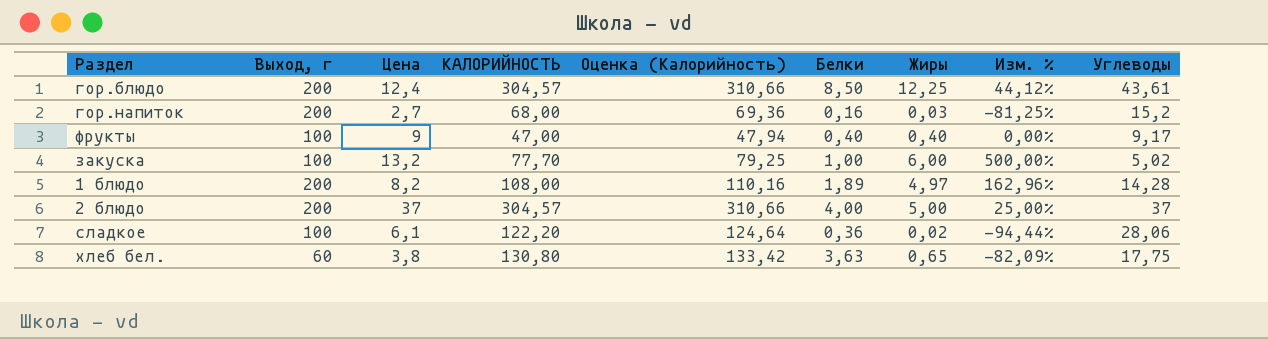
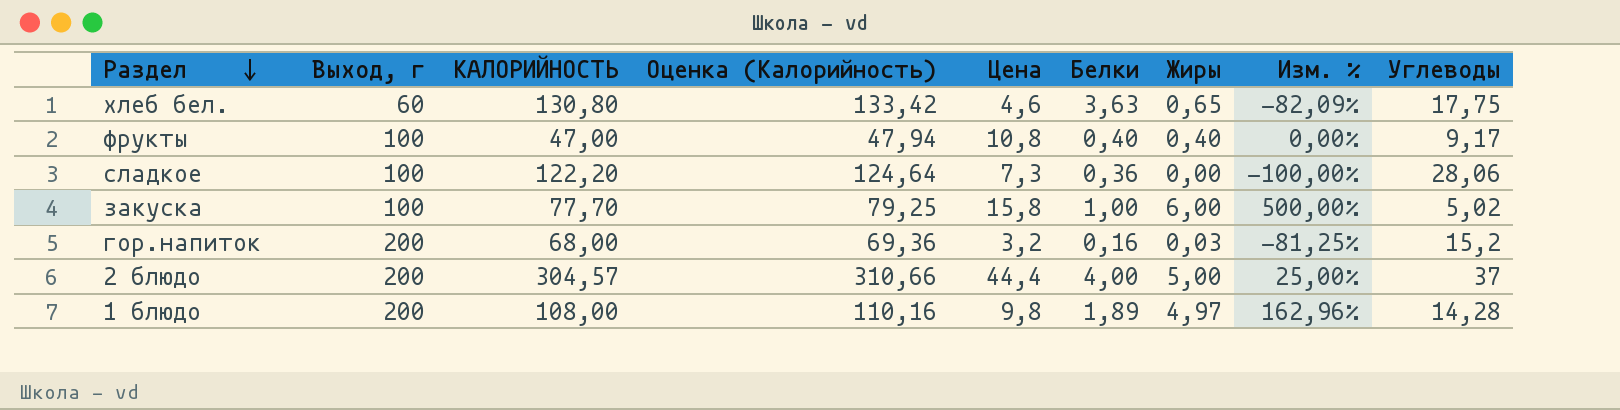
row order: none -> Раздел descending
column Цена | position: 3 -> 5
row гор.блюдо: 200 | 12,4 | 304,57 | 310,66 | 8,50 | 12,25 | 44,12% | 43,61 -> none
хлеб бел. | Цена: 3,8 -> 4,6
фрукты | Цена: 9 -> 10,8
сладкое | Цена: 6,1 -> 7,3
сладкое | Жиры: 0,02 -> 0,00
сладкое | Изм. %: -94,44% -> -100,00%
закуска | Цена: 13,2 -> 15,8
гор.напиток | Цена: 2,7 -> 3,2
2 блюдо | Цена: 37 -> 44,4
1 блюдо | Цена: 8,2 -> 9,8

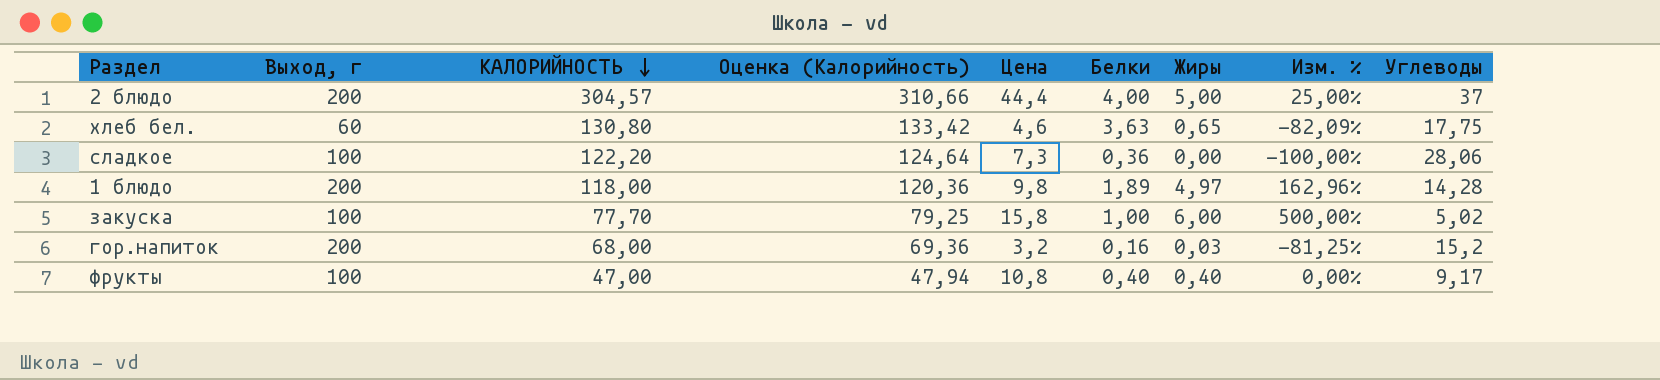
row order: Раздел descending -> КАЛОРИЙНОСТЬ descending
1 блюдо | КАЛОРИЙНОСТЬ: 108,00 -> 118,00
1 блюдо | Оценка (Калорийность): 110,16 -> 120,36

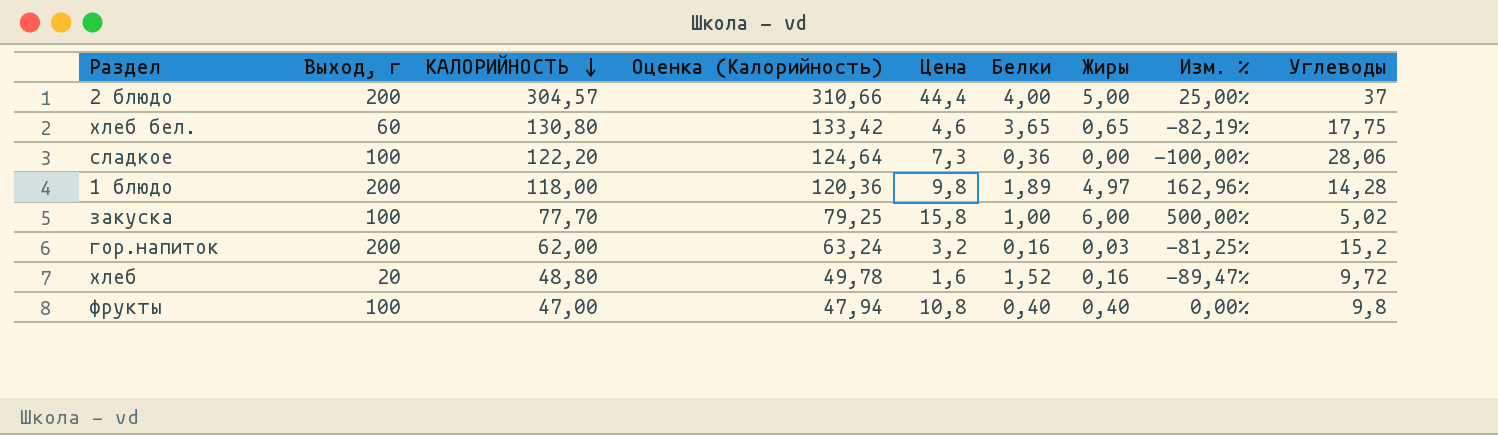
хлеб бел. | Белки: 3,63 -> 3,65
хлеб бел. | Изм. %: -82,09% -> -82,19%
гор.напиток | КАЛОРИЙНОСТЬ: 68,00 -> 62,00
гор.напиток | Оценка (Калорийность): 69,36 -> 63,24
row хлеб: none -> 20 | 48,80 | 49,78 | 1,6 | 1,52 | 0,16 | -89,47% | 9,72
фрукты | Углеводы: 9,17 -> 9,8

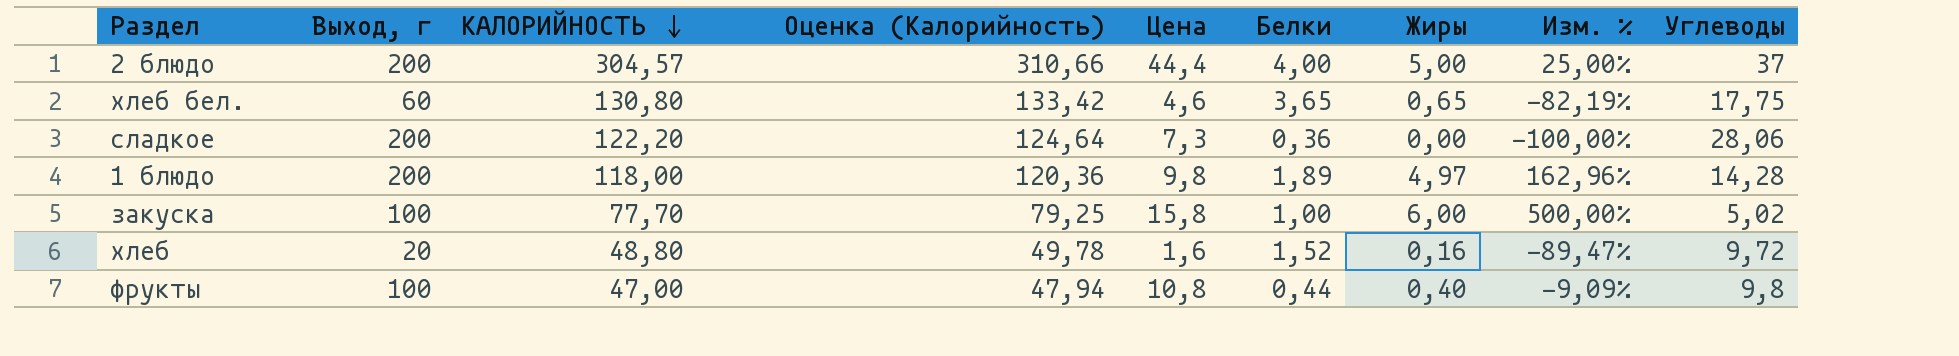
row гор.напиток: 200 | 62,00 | 63,24 | 3,2 | 0,16 | 0,03 | -81,25% | 15,2 -> none
сладкое | Выход, г: 100 -> 200
фрукты | Белки: 0,40 -> 0,44
фрукты | Изм. %: 0,00% -> -9,09%

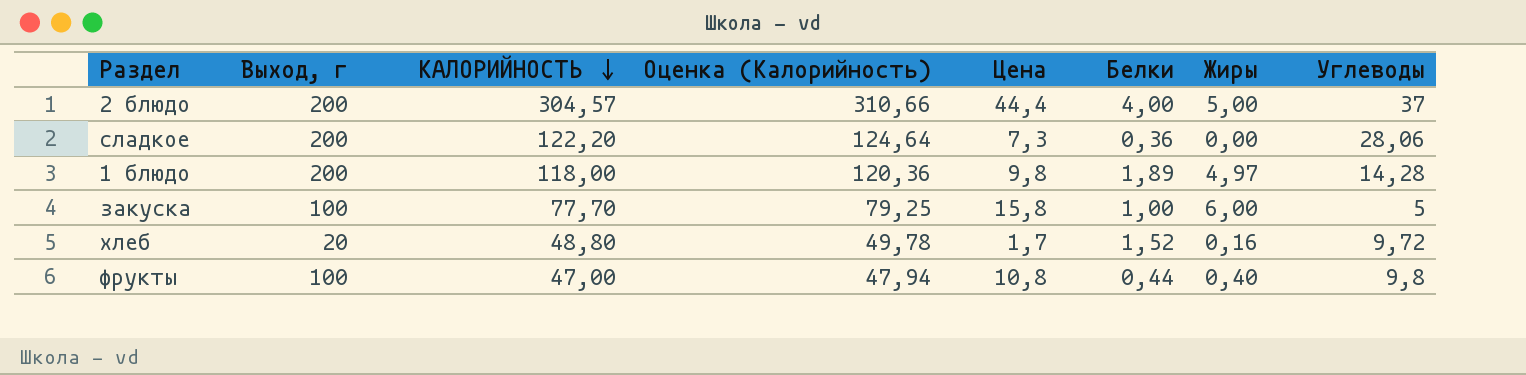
column Изм. % | formula: ([Жиры] - [Белки]) / [Белки] -> none
row хлеб бел.: 60 | 130,80 | 133,42 | 4,6 | 3,65 | 0,65 | -82,19% | 17,75 -> none
закуска | Углеводы: 5,02 -> 5
хлеб | Цена: 1,6 -> 1,7

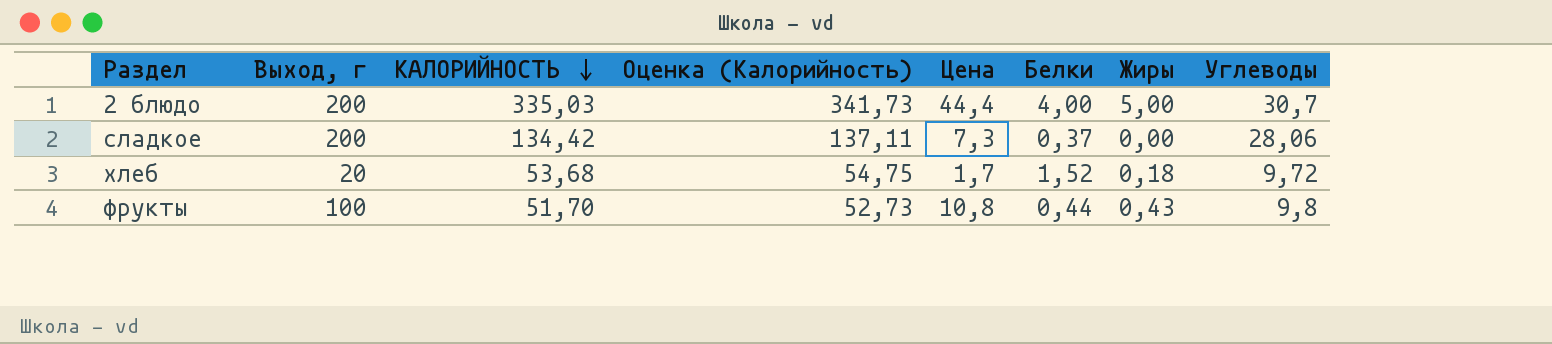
row 1 блюдо: 200 | 118,00 | 120,36 | 9,8 | 1,89 | 4,97 | 14,28 -> none
row закуска: 100 | 77,70 | 79,25 | 15,8 | 1,00 | 6,00 | 5 -> none
2 блюдо | КАЛОРИЙНОСТЬ: 304,57 -> 335,03
2 блюдо | Оценка (Калорийность): 310,66 -> 341,73
2 блюдо | Углеводы: 37 -> 30,7
сладкое | КАЛОРИЙНОСТЬ: 122,20 -> 134,42
сладкое | Оценка (Калорийность): 124,64 -> 137,11
сладкое | Белки: 0,36 -> 0,37
хлеб | КАЛОРИЙНОСТЬ: 48,80 -> 53,68
хлеб | Оценка (Калорийность): 49,78 -> 54,75
хлеб | Жиры: 0,16 -> 0,18
фрукты | КАЛОРИЙНОСТЬ: 47,00 -> 51,70
фрукты | Оценка (Калорийность): 47,94 -> 52,73
фрукты | Жиры: 0,40 -> 0,43

